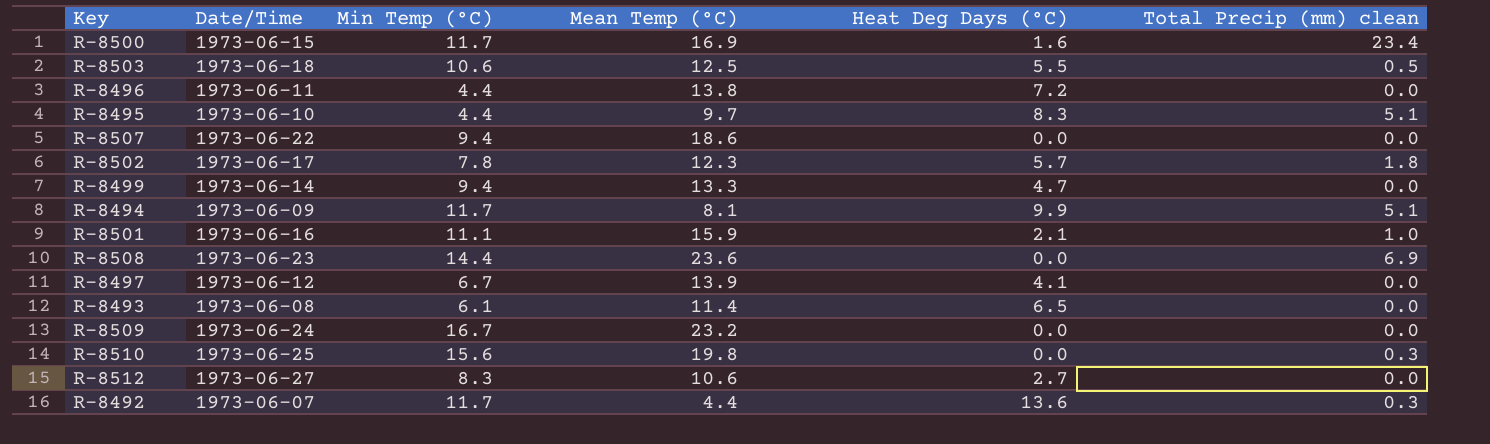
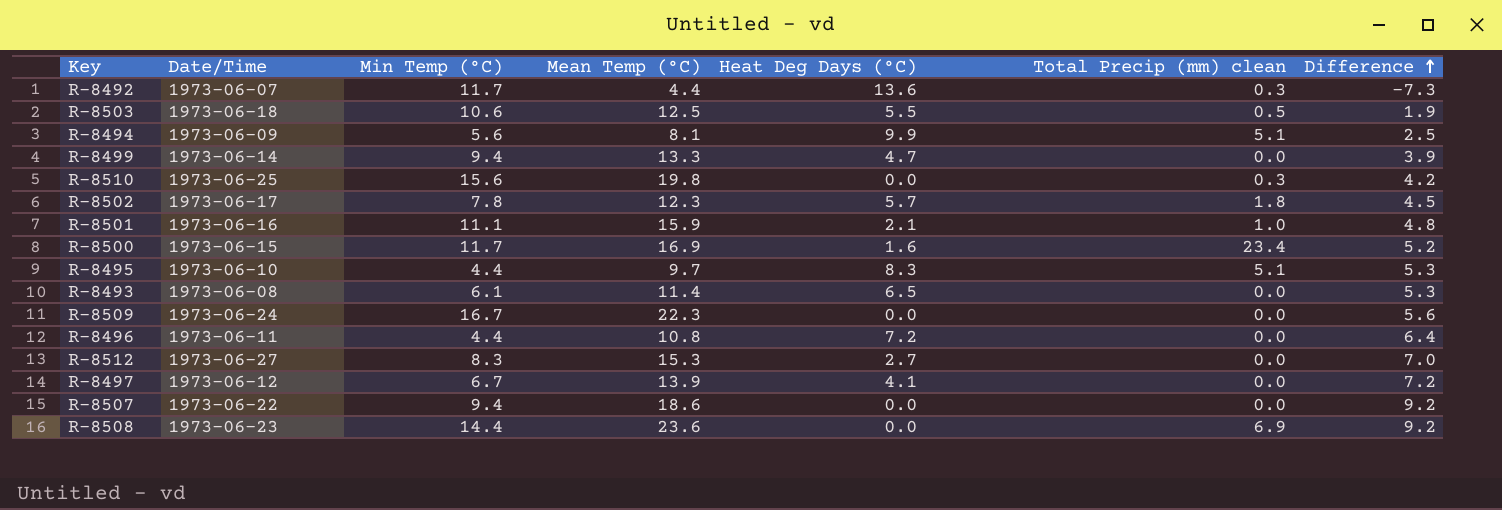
row order: none -> Difference ascending
column Difference | formula: none -> [Mean Temp (°C)] - [Min Temp (°C)]
R-8494 | Min Temp (°C): 11.7 -> 5.6
R-8509 | Mean Temp (°C): 23.2 -> 22.3
R-8496 | Mean Temp (°C): 13.8 -> 10.8
R-8512 | Mean Temp (°C): 10.6 -> 15.3

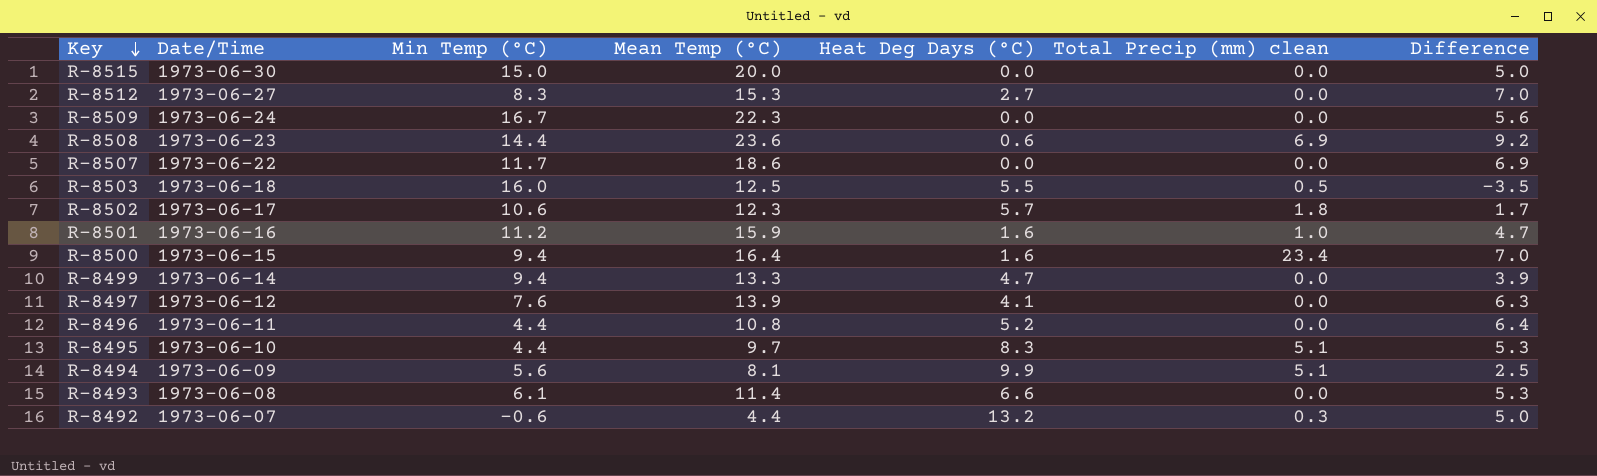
row order: Difference ascending -> Key descending
row R-8510: 1973-06-25 | 15.6 | 19.8 | 0.0 | 0.3 | 4.2 -> none
row R-8515: none -> 1973-06-30 | 15.0 | 20.0 | 0.0 | 0.0 | 5.0
R-8508 | Heat Deg Days (°C): 0.0 -> 0.6
R-8507 | Min Temp (°C): 9.4 -> 11.7
R-8507 | Difference: 9.2 -> 6.9
R-8503 | Min Temp (°C): 10.6 -> 16.0
R-8503 | Difference: 1.9 -> -3.5
R-8502 | Min Temp (°C): 7.8 -> 10.6
R-8502 | Difference: 4.5 -> 1.7
R-8501 | Min Temp (°C): 11.1 -> 11.2
R-8501 | Heat Deg Days (°C): 2.1 -> 1.6
R-8501 | Difference: 4.8 -> 4.7
R-8500 | Min Temp (°C): 11.7 -> 9.4
R-8500 | Mean Temp (°C): 16.9 -> 16.4
R-8500 | Difference: 5.2 -> 7.0
R-8497 | Min Temp (°C): 6.7 -> 7.6
R-8497 | Difference: 7.2 -> 6.3
R-8496 | Heat Deg Days (°C): 7.2 -> 5.2
R-8493 | Heat Deg Days (°C): 6.5 -> 6.6
R-8492 | Min Temp (°C): 11.7 -> -0.6
R-8492 | Heat Deg Days (°C): 13.6 -> 13.2
R-8492 | Difference: -7.3 -> 5.0

